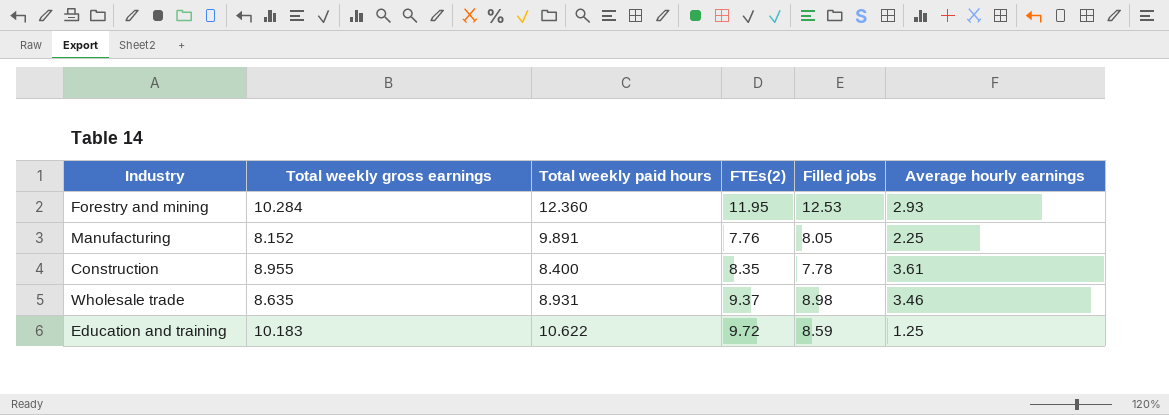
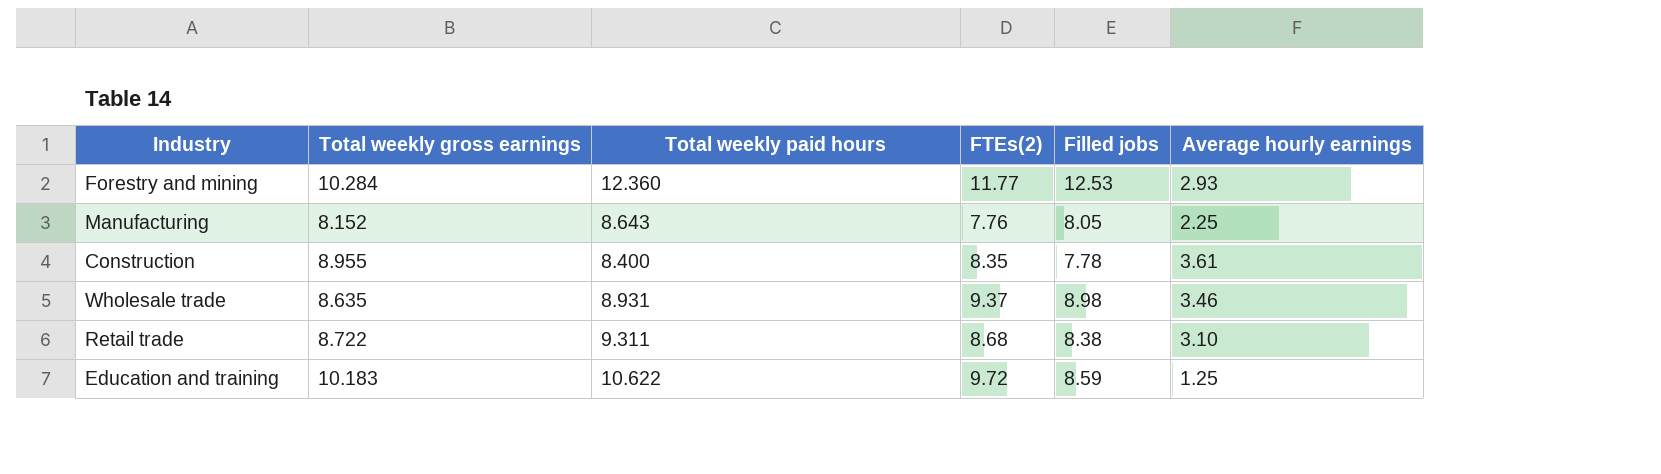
Forestry and mining | FTEs(2): 11.95 -> 11.77
Manufacturing | Total weekly paid hours: 9.891 -> 8.643
row Retail trade: none -> 8.722 | 9.311 | 8.68 | 8.38 | 3.10

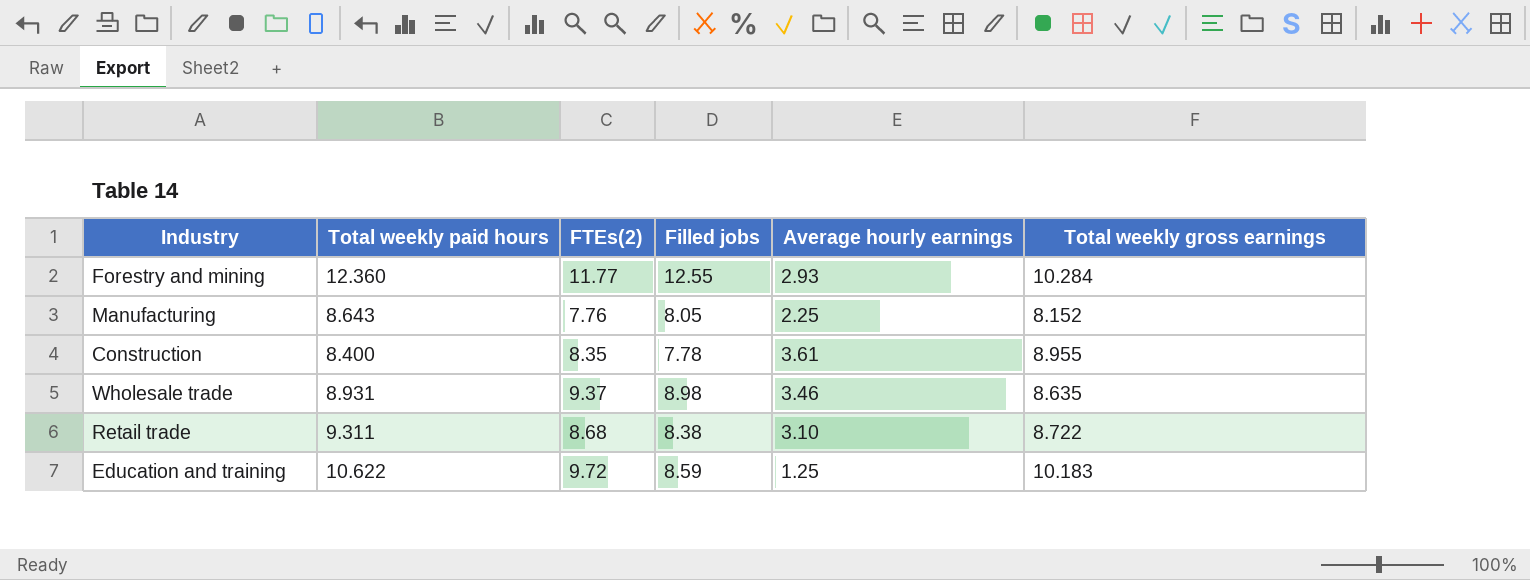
column Total weekly gross earnings | position: 2 -> 6
Forestry and mining | Filled jobs: 12.53 -> 12.55

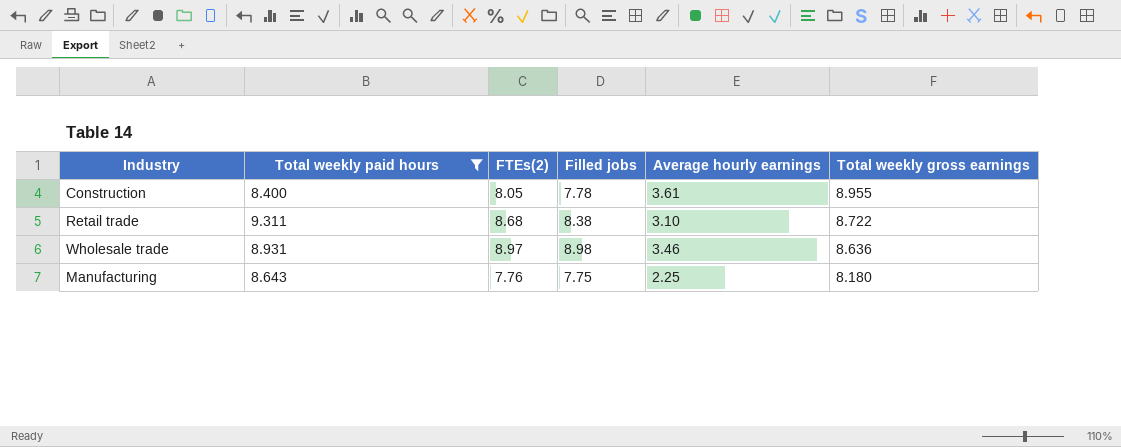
filter: none -> Total weekly paid hours <= 9.311
row order: none -> Total weekly gross earnings descending
Construction | FTEs(2): 8.35 -> 8.05
Wholesale trade | FTEs(2): 9.37 -> 8.97
Wholesale trade | Total weekly gross earnings: 8.635 -> 8.636
Manufacturing | Filled jobs: 8.05 -> 7.75
Manufacturing | Total weekly gross earnings: 8.152 -> 8.180

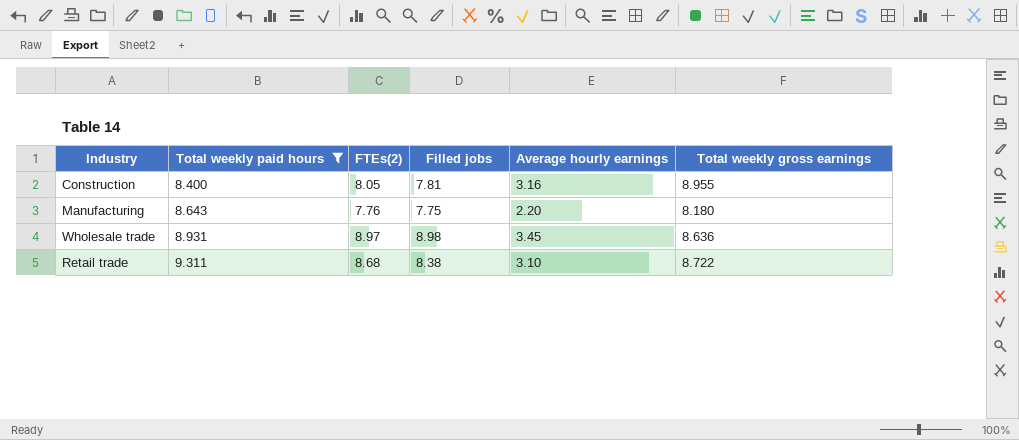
row order: Total weekly gross earnings descending -> Total weekly paid hours ascending
Construction | Filled jobs: 7.78 -> 7.81
Construction | Average hourly earnings: 3.61 -> 3.16
Manufacturing | Average hourly earnings: 2.25 -> 2.20
Wholesale trade | Average hourly earnings: 3.46 -> 3.45

